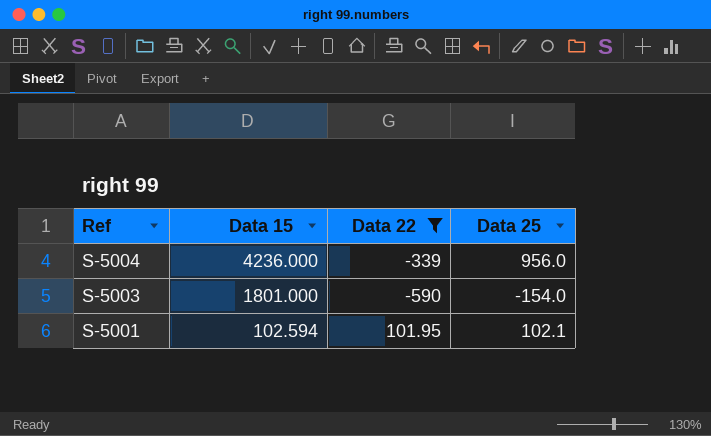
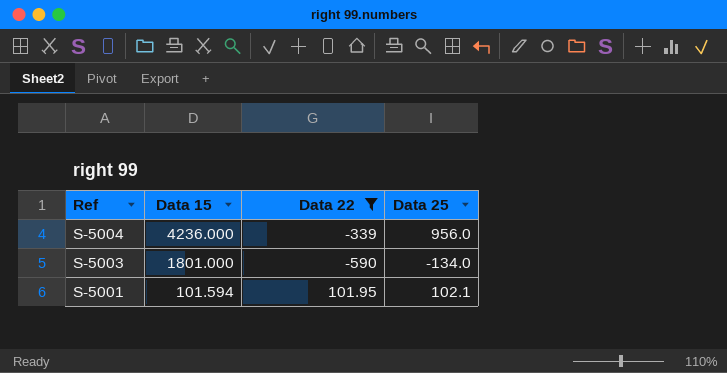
S-5003 | Data 25: -154.0 -> -134.0
S-5001 | Data 15: 102.594 -> 101.594

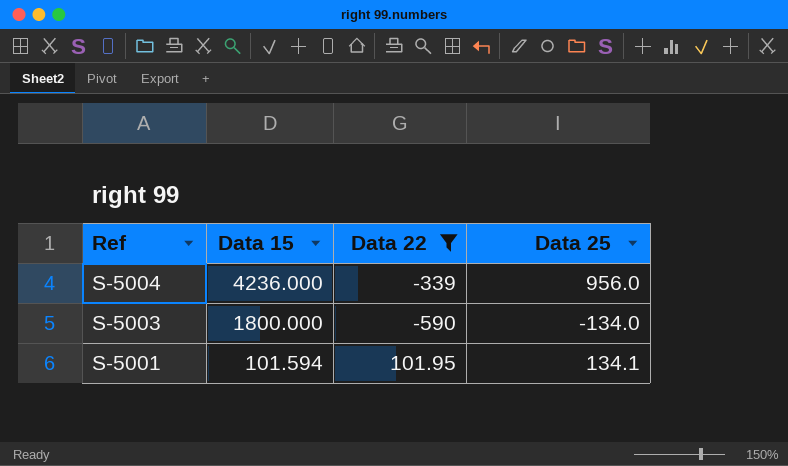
S-5003 | Data 15: 1801.000 -> 1800.000
S-5001 | Data 25: 102.1 -> 134.1

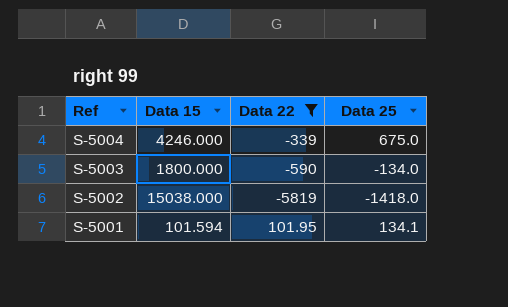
S-5004 | Data 15: 4236.000 -> 4246.000
S-5004 | Data 25: 956.0 -> 675.0
row S-5002: none -> 15038.000 | -5819 | -1418.0

